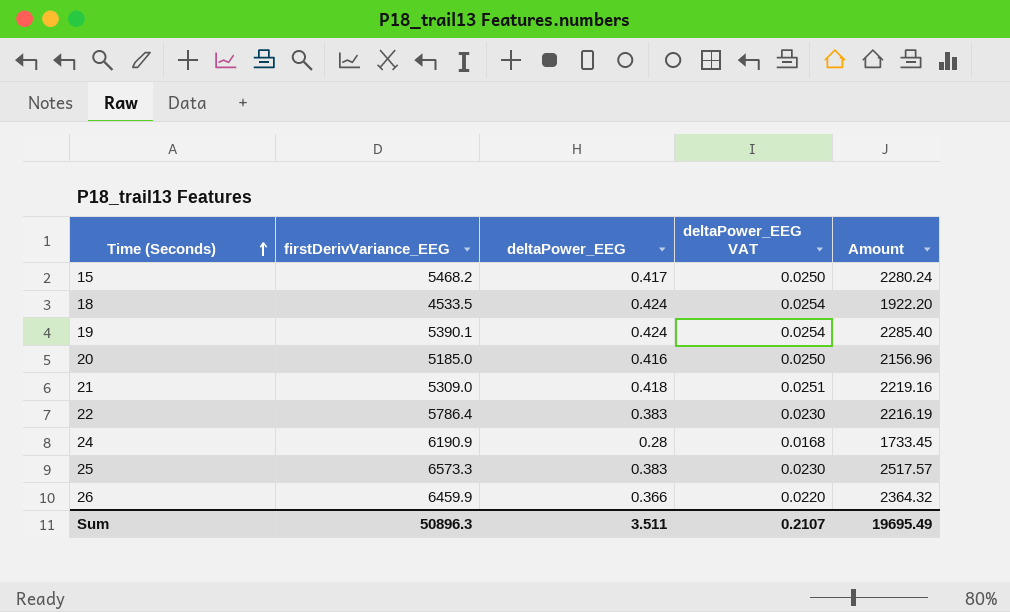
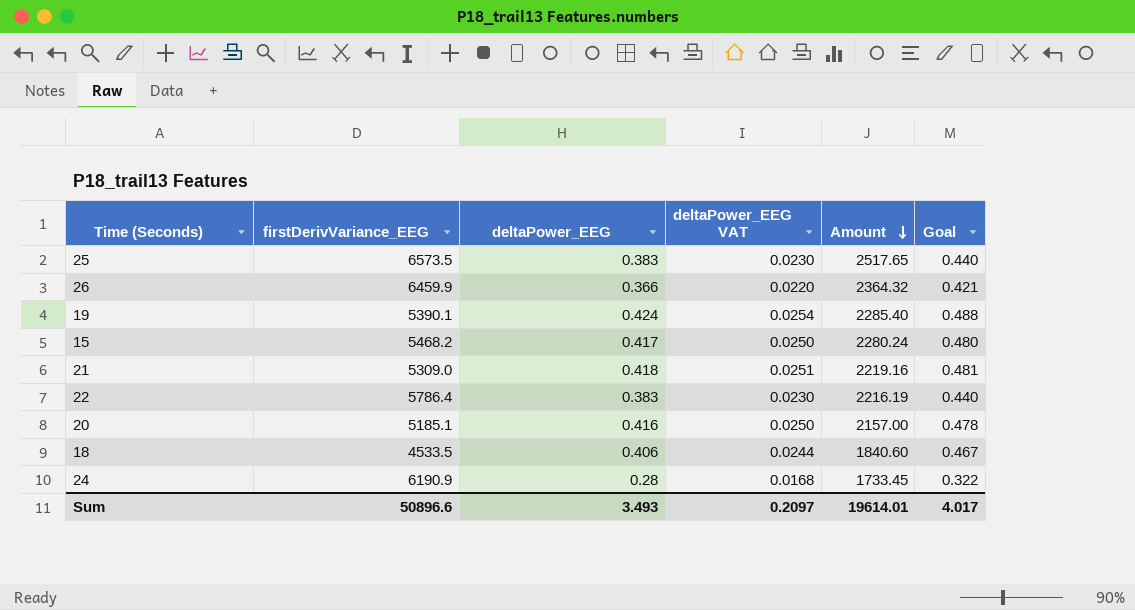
row order: Time (Seconds) ascending -> Amount descending
column Goal | formula: none -> [deltaPower_EEG] * 1.15
25 | firstDerivVariance_EEG: 6573.3 -> 6573.5
25 | Amount: 2517.57 -> 2517.65
20 | firstDerivVariance_EEG: 5185.0 -> 5185.1
20 | Amount: 2156.96 -> 2157.00
18 | deltaPower_EEG: 0.424 -> 0.406
18 | deltaPower_EEG VAT: 0.0254 -> 0.0244
18 | Amount: 1922.20 -> 1840.60
Sum | firstDerivVariance_EEG: 50896.3 -> 50896.6
Sum | deltaPower_EEG: 3.511 -> 3.493
Sum | deltaPower_EEG VAT: 0.2107 -> 0.2097
Sum | Amount: 19695.49 -> 19614.01

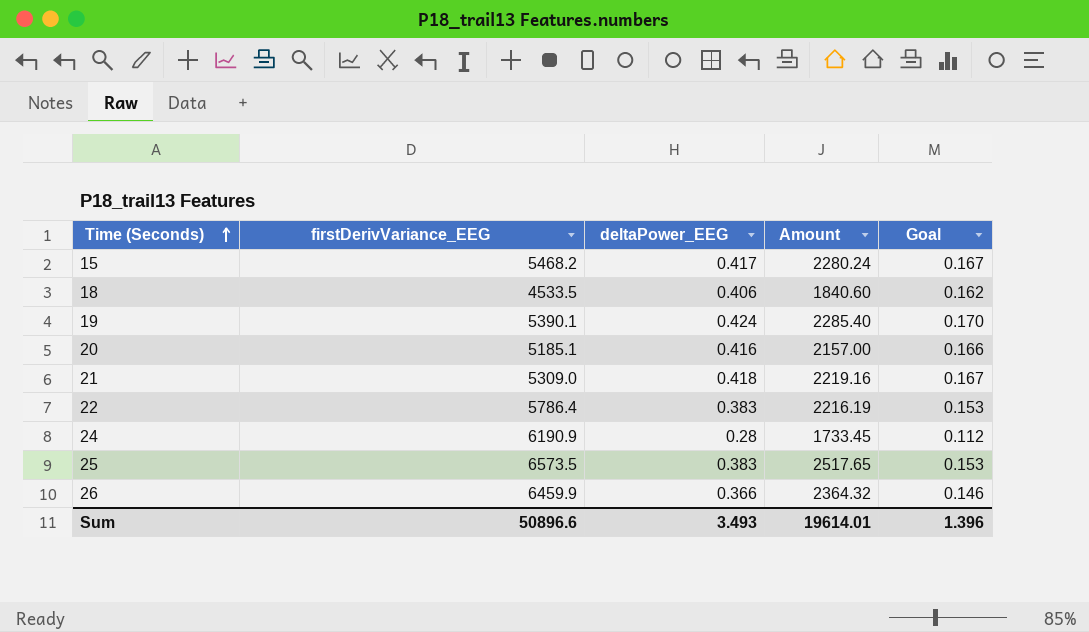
row order: Amount descending -> Time (Seconds) ascending
column deltaPower_EEG VAT | formula: [deltaPower_EEG] * 0.06 -> none
column Goal | formula: [deltaPower_EEG] * 1.15 -> [deltaPower_EEG] * 0.4
Sum | Goal: 4.017 -> 1.396

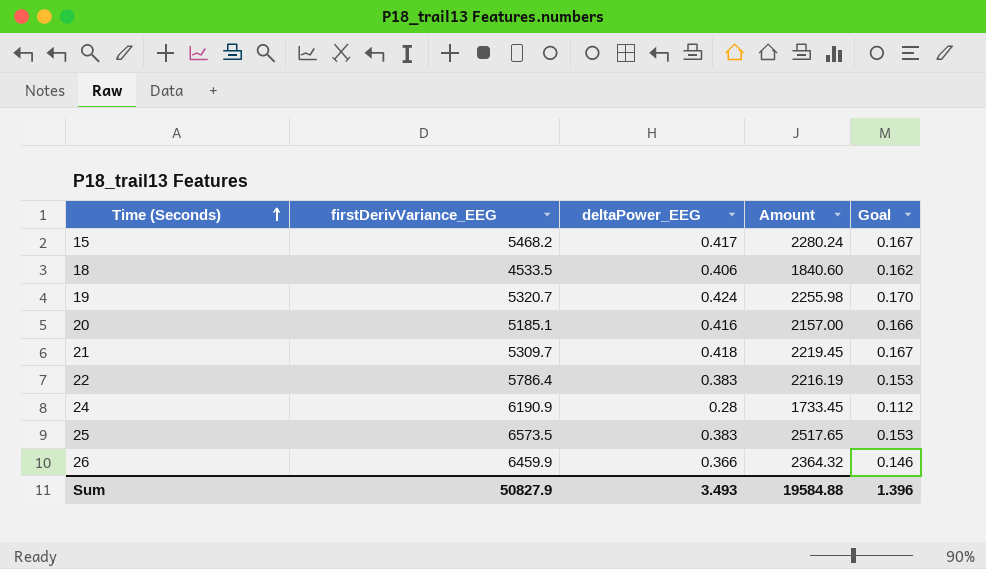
19 | firstDerivVariance_EEG: 5390.1 -> 5320.7
19 | Amount: 2285.40 -> 2255.98
21 | firstDerivVariance_EEG: 5309.0 -> 5309.7
21 | Amount: 2219.16 -> 2219.45
Sum | firstDerivVariance_EEG: 50896.6 -> 50827.9
Sum | Amount: 19614.01 -> 19584.88

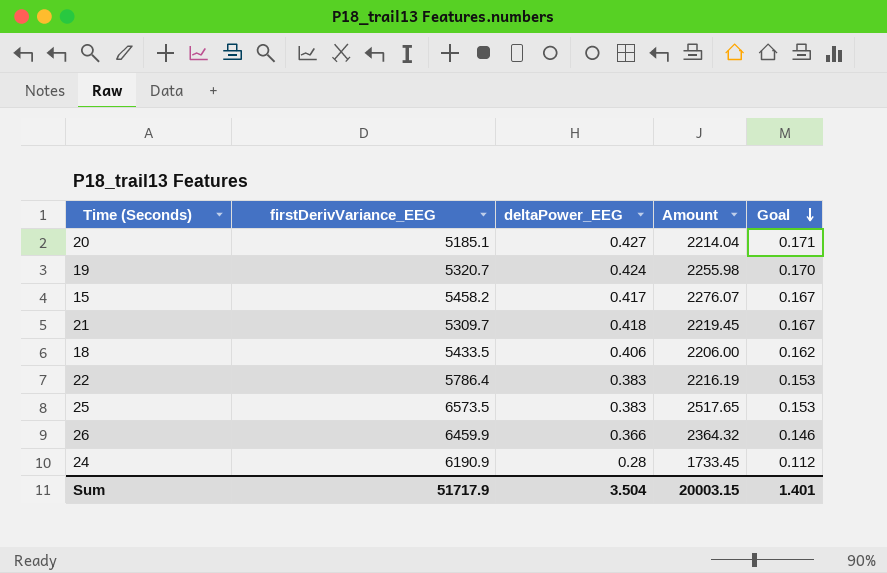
row order: Time (Seconds) ascending -> Goal descending
20 | deltaPower_EEG: 0.416 -> 0.427
20 | Amount: 2157.00 -> 2214.04
20 | Goal: 0.166 -> 0.171
15 | firstDerivVariance_EEG: 5468.2 -> 5458.2
15 | Amount: 2280.24 -> 2276.07
18 | firstDerivVariance_EEG: 4533.5 -> 5433.5
18 | Amount: 1840.60 -> 2206.00
Sum | firstDerivVariance_EEG: 50827.9 -> 51717.9
Sum | deltaPower_EEG: 3.493 -> 3.504
Sum | Amount: 19584.88 -> 20003.15
Sum | Goal: 1.396 -> 1.401

